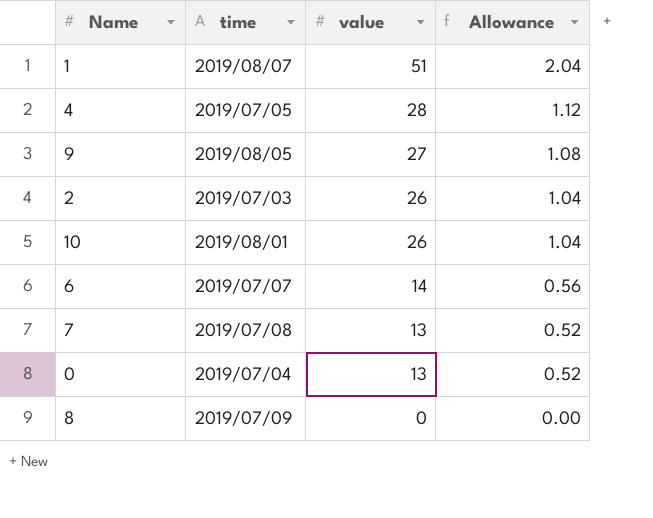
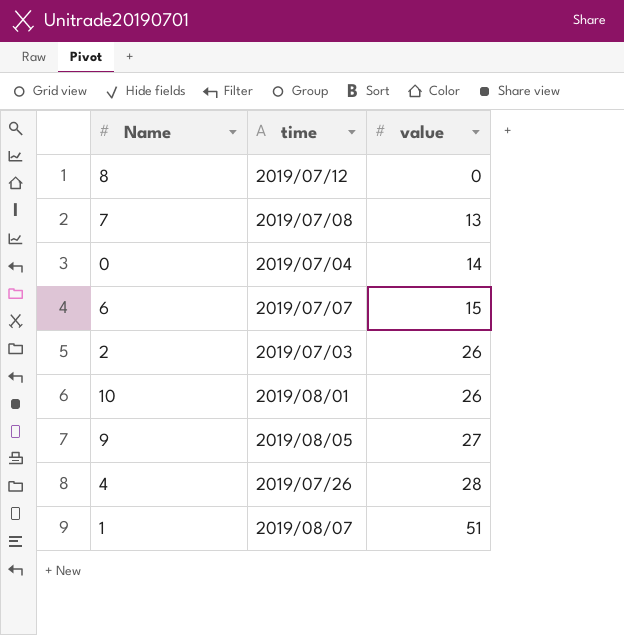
row order: value descending -> value ascending
column Allowance | formula: [value] * 0.04 -> none
8 | time: 2019/07/09 -> 2019/07/12
0 | value: 13 -> 14
6 | value: 14 -> 15
4 | time: 2019/07/05 -> 2019/07/26

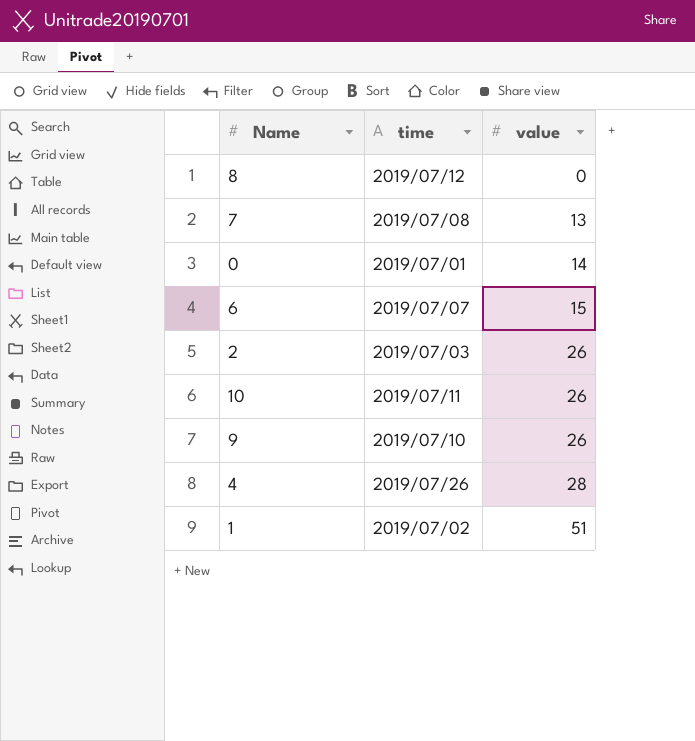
0 | time: 2019/07/04 -> 2019/07/01
10 | time: 2019/08/01 -> 2019/07/11
9 | time: 2019/08/05 -> 2019/07/10
9 | value: 27 -> 26
1 | time: 2019/08/07 -> 2019/07/02

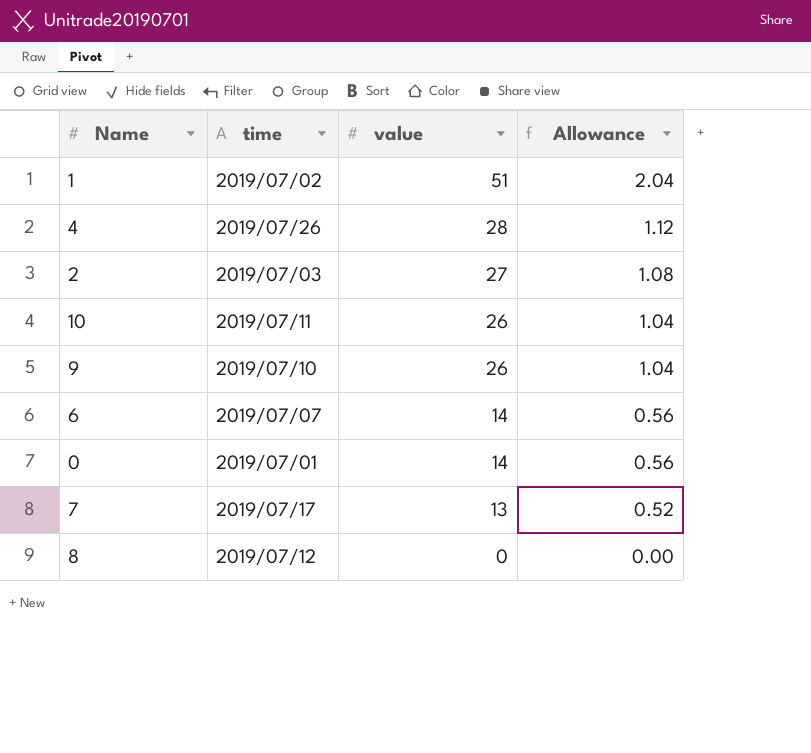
row order: value ascending -> value descending
column Allowance | formula: none -> [value] * 0.04
2 | value: 26 -> 27
6 | value: 15 -> 14
7 | time: 2019/07/08 -> 2019/07/17

